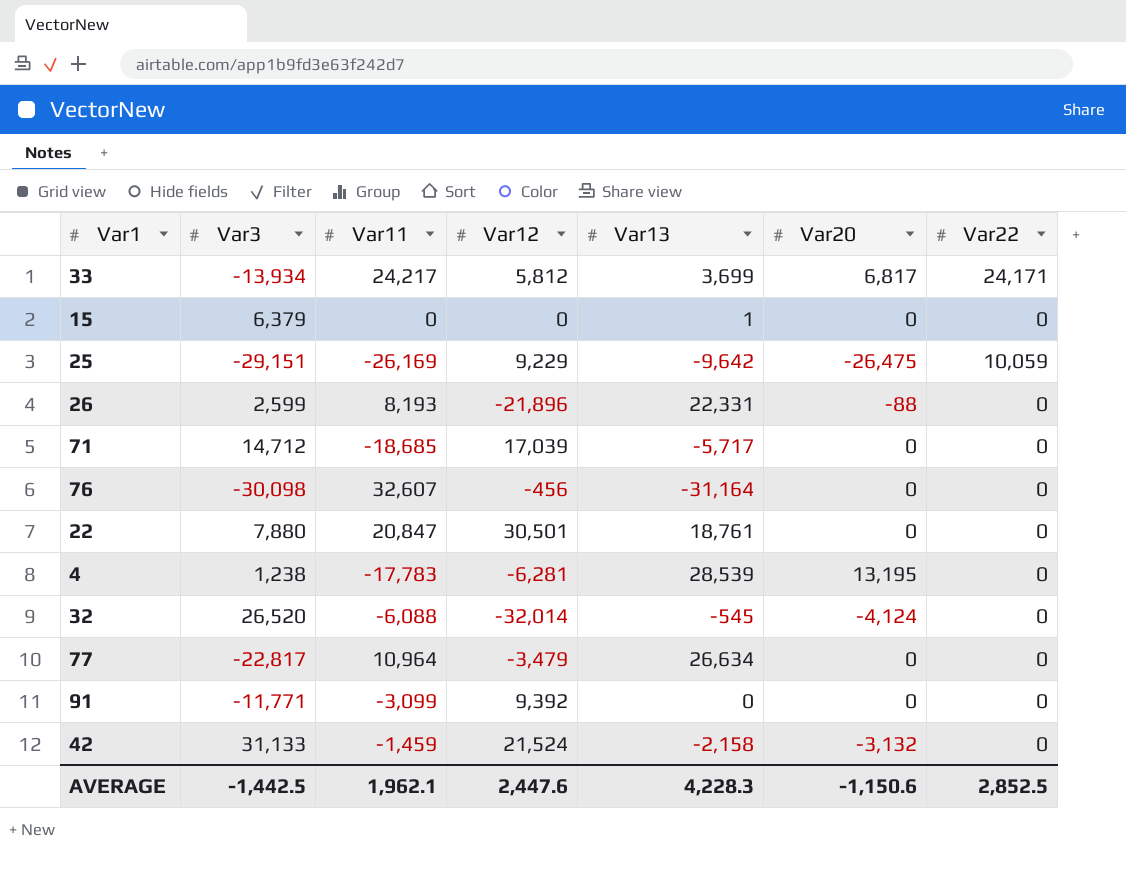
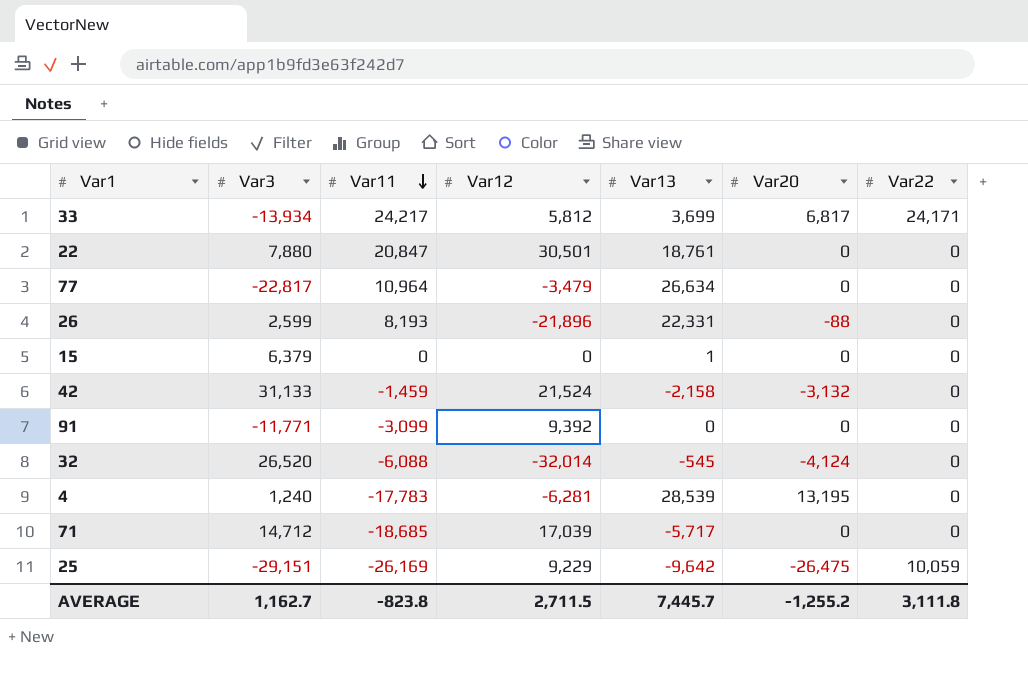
row order: none -> Var11 descending
row 76: -30,098 | 32,607 | -456 | -31,164 | 0 | 0 -> none
4 | Var3: 1,238 -> 1,240
AVERAGE | Var3: -1,442.5 -> 1,162.7
AVERAGE | Var11: 1,962.1 -> -823.8
AVERAGE | Var12: 2,447.6 -> 2,711.5
AVERAGE | Var13: 4,228.3 -> 7,445.7
AVERAGE | Var20: -1,150.6 -> -1,255.2
AVERAGE | Var22: 2,852.5 -> 3,111.8

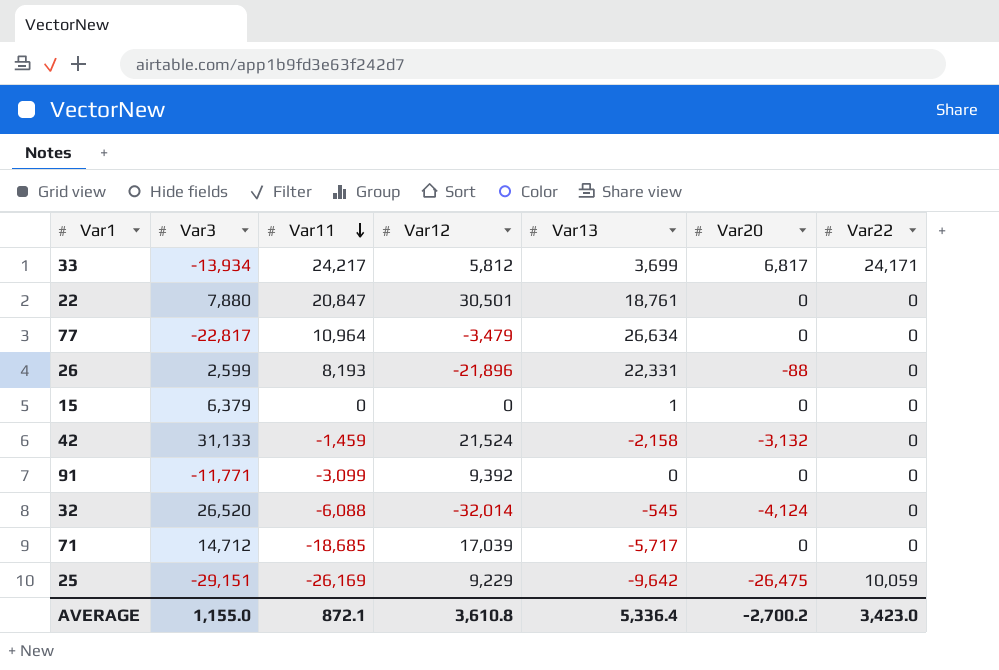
row 4: 1,240 | -17,783 | -6,281 | 28,539 | 13,195 | 0 -> none
AVERAGE | Var3: 1,162.7 -> 1,155.0
AVERAGE | Var11: -823.8 -> 872.1
AVERAGE | Var12: 2,711.5 -> 3,610.8
AVERAGE | Var13: 7,445.7 -> 5,336.4
AVERAGE | Var20: -1,255.2 -> -2,700.2
AVERAGE | Var22: 3,111.8 -> 3,423.0

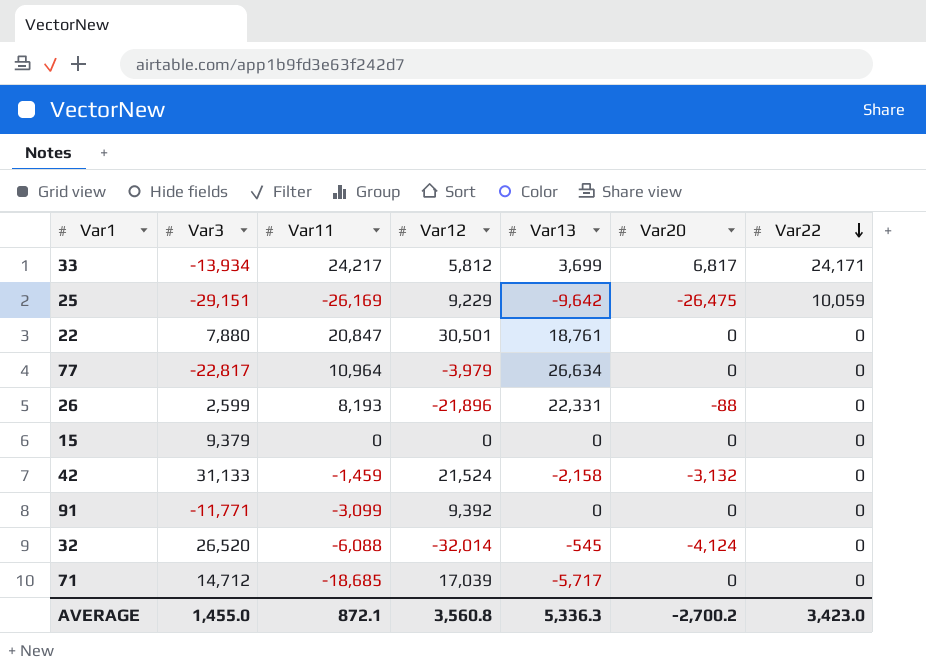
row order: Var11 descending -> Var22 descending
77 | Var12: -3,479 -> -3,979
15 | Var3: 6,379 -> 9,379
15 | Var13: 1 -> 0
AVERAGE | Var3: 1,155.0 -> 1,455.0
AVERAGE | Var12: 3,610.8 -> 3,560.8
AVERAGE | Var13: 5,336.4 -> 5,336.3

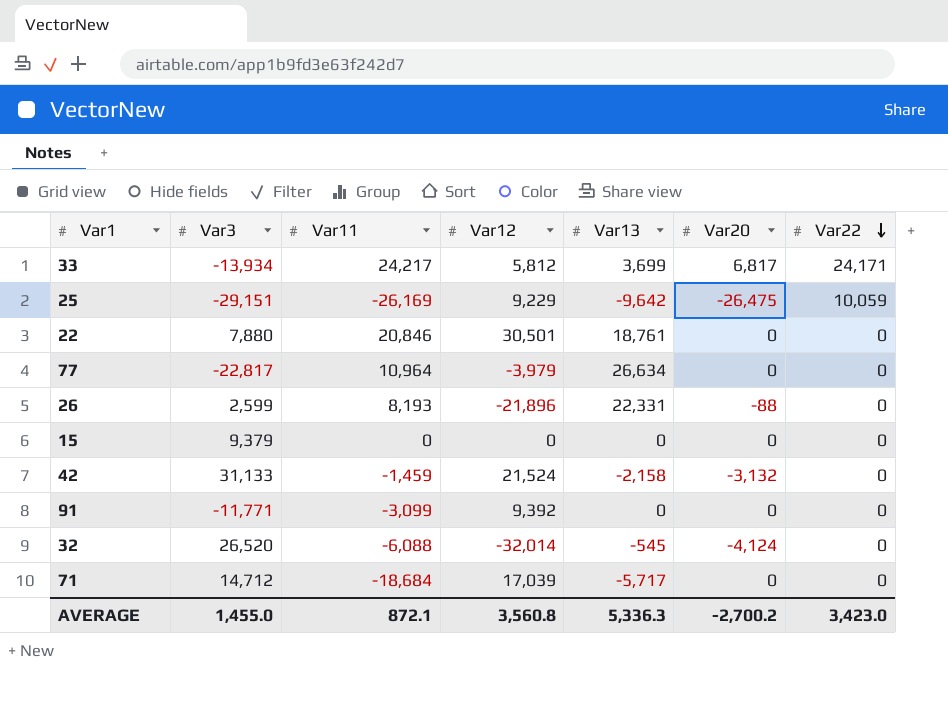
22 | Var11: 20,847 -> 20,846
71 | Var11: -18,685 -> -18,684

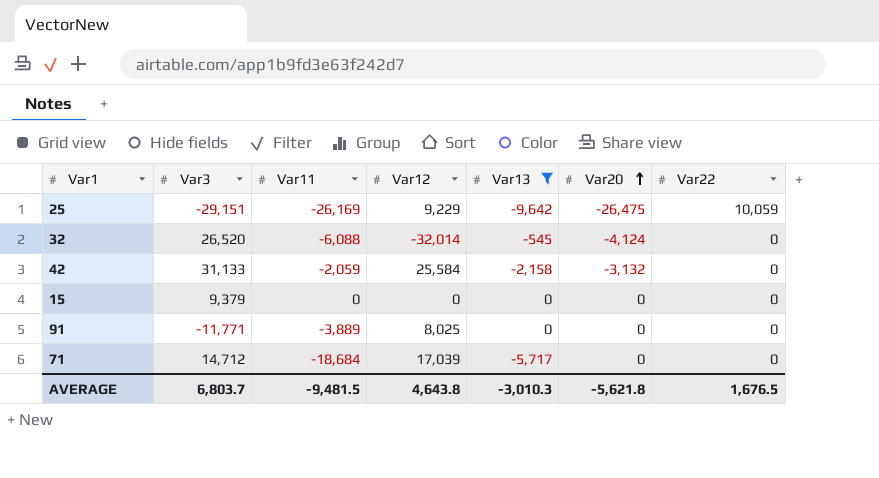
filter: none -> Var13 <= 0
row order: Var22 descending -> Var20 ascending
42 | Var11: -1,459 -> -2,059
42 | Var12: 21,524 -> 25,584
91 | Var11: -3,099 -> -3,889
91 | Var12: 9,392 -> 8,025
AVERAGE | Var3: 1,455.0 -> 6,803.7
AVERAGE | Var11: 872.1 -> -9,481.5
AVERAGE | Var12: 3,560.8 -> 4,643.8
AVERAGE | Var13: 5,336.3 -> -3,010.3
AVERAGE | Var20: -2,700.2 -> -5,621.8
AVERAGE | Var22: 3,423.0 -> 1,676.5

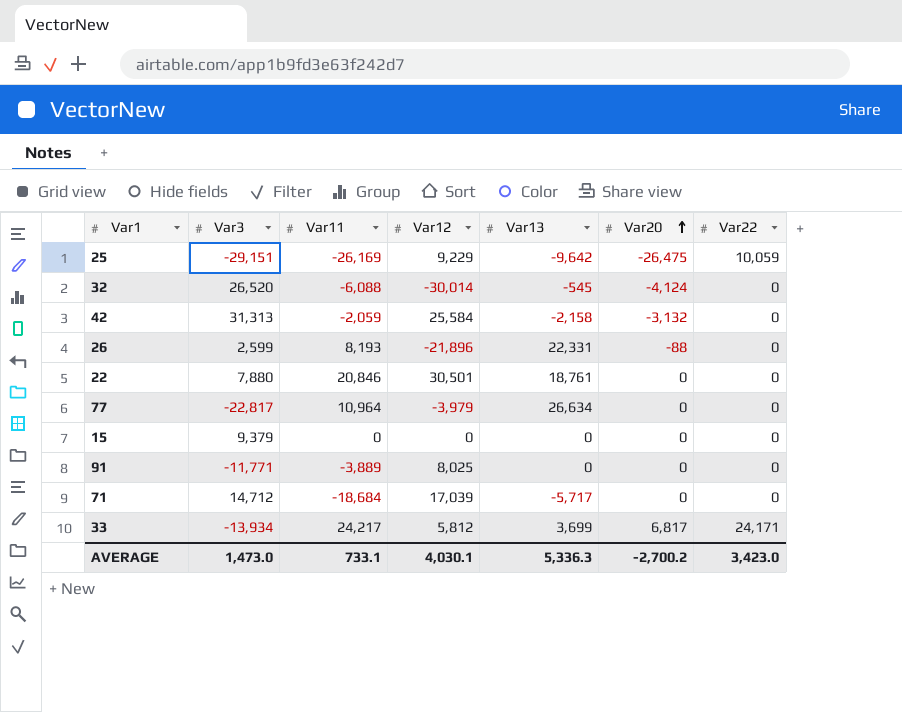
filter: Var13 <= 0 -> none
32 | Var12: -32,014 -> -30,014
42 | Var3: 31,133 -> 31,313
AVERAGE | Var3: 6,803.7 -> 1,473.0
AVERAGE | Var11: -9,481.5 -> 733.1
AVERAGE | Var12: 4,643.8 -> 4,030.1
AVERAGE | Var13: -3,010.3 -> 5,336.3
AVERAGE | Var20: -5,621.8 -> -2,700.2
AVERAGE | Var22: 1,676.5 -> 3,423.0

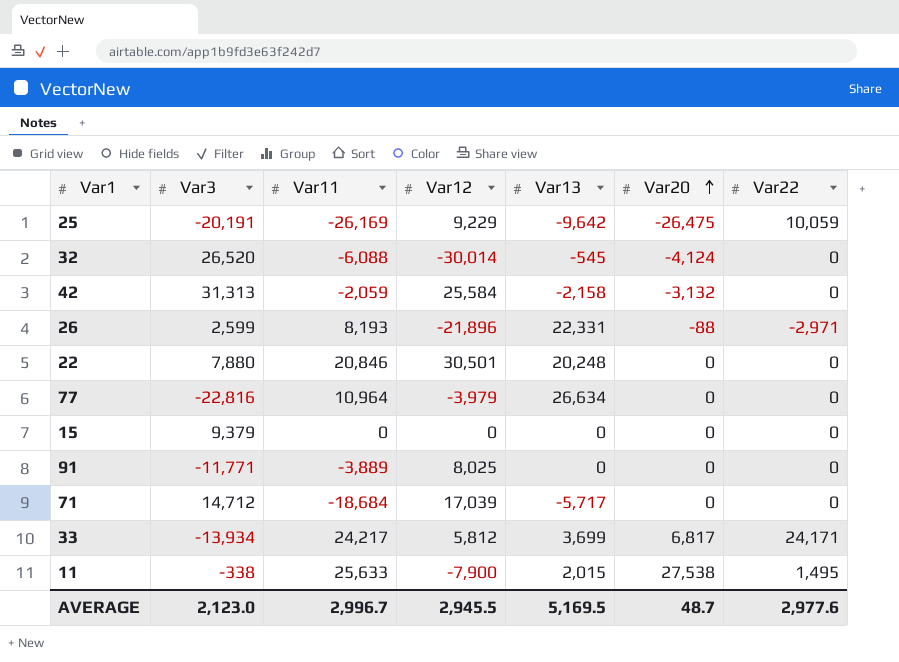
25 | Var3: -29,151 -> -20,191
26 | Var22: 0 -> -2,971
22 | Var13: 18,761 -> 20,248
77 | Var3: -22,817 -> -22,816
row 11: none -> -338 | 25,633 | -7,900 | 2,015 | 27,538 | 1,495
AVERAGE | Var3: 1,473.0 -> 2,123.0
AVERAGE | Var11: 733.1 -> 2,996.7
AVERAGE | Var12: 4,030.1 -> 2,945.5
AVERAGE | Var13: 5,336.3 -> 5,169.5
AVERAGE | Var20: -2,700.2 -> 48.7
AVERAGE | Var22: 3,423.0 -> 2,977.6

